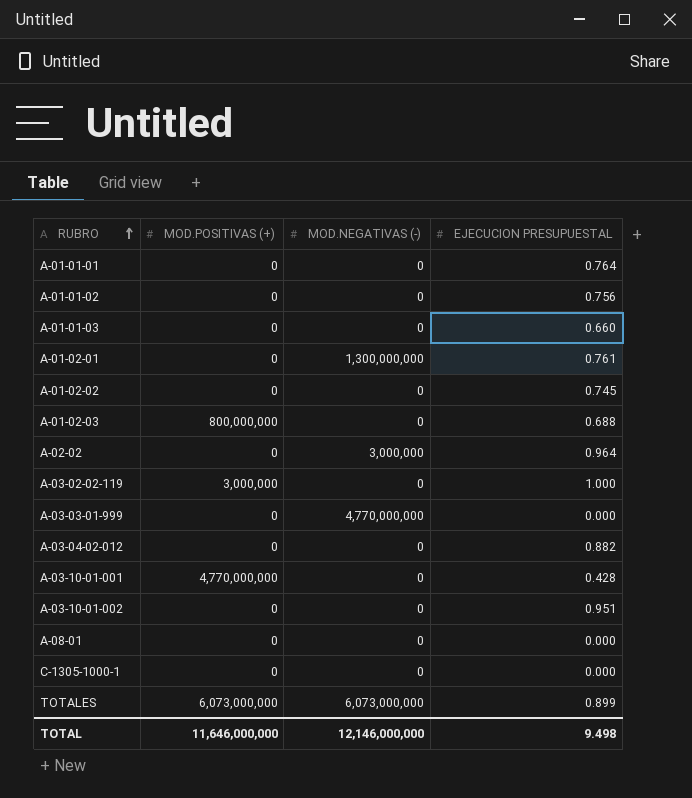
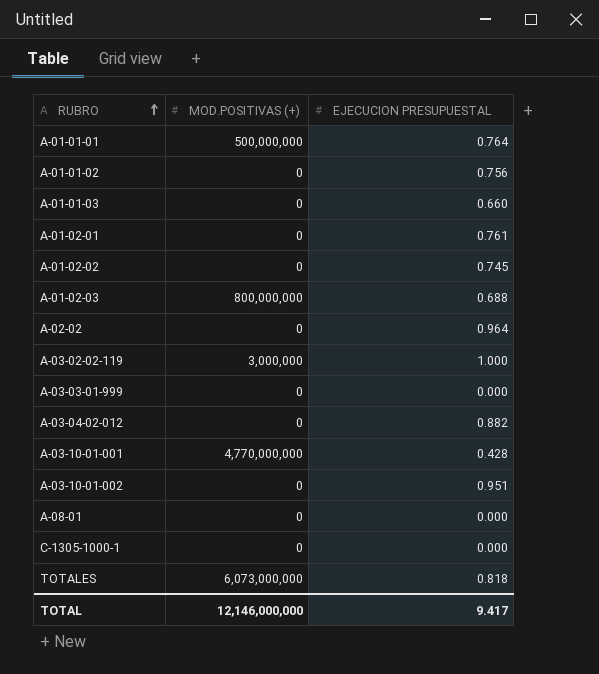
column MOD.NEGATIVAS (-) | position: 3 -> none
A-01-01-01 | MOD.POSITIVAS (+): 0 -> 500,000,000
TOTALES | EJECUCION PRESUPUESTAL: 0.899 -> 0.818
TOTAL | MOD.POSITIVAS (+): 11,646,000,000 -> 12,146,000,000
TOTAL | EJECUCION PRESUPUESTAL: 9.498 -> 9.417

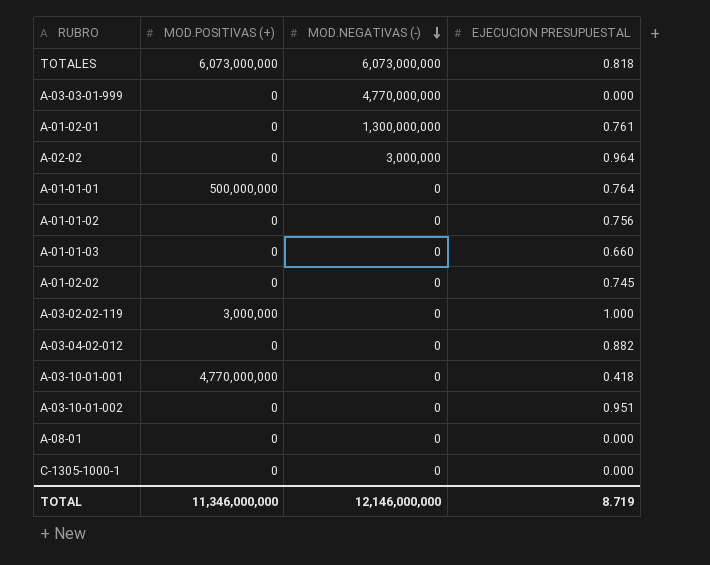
row order: RUBRO ascending -> MOD.NEGATIVAS (-) descending
column MOD.NEGATIVAS (-) | position: none -> 3
row A-01-02-03: 800,000,000 | 0.688 -> none
A-03-10-01-001 | EJECUCION PRESUPUESTAL: 0.428 -> 0.418
TOTAL | MOD.POSITIVAS (+): 12,146,000,000 -> 11,346,000,000
TOTAL | EJECUCION PRESUPUESTAL: 9.417 -> 8.719

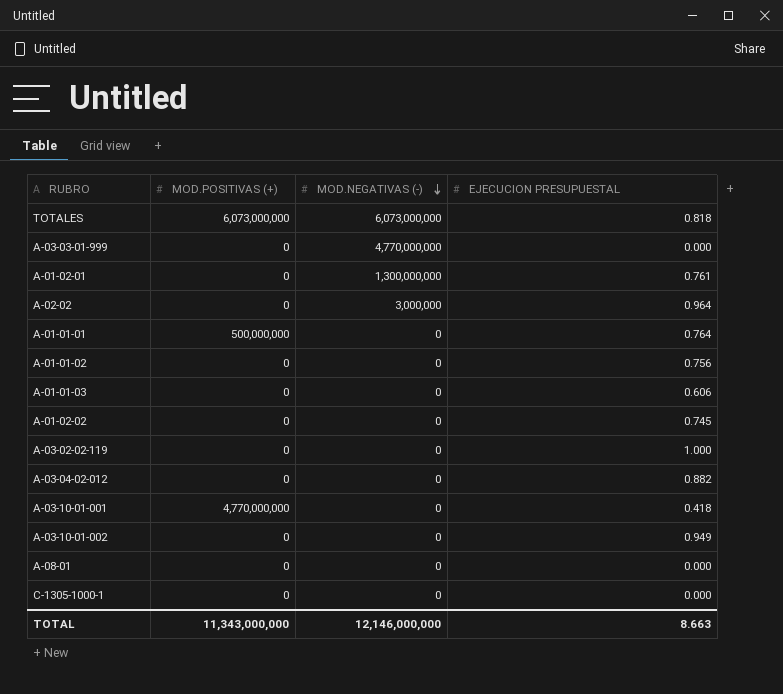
A-01-01-03 | EJECUCION PRESUPUESTAL: 0.660 -> 0.606
A-03-02-02-119 | MOD.POSITIVAS (+): 3,000,000 -> 0
A-03-10-01-002 | EJECUCION PRESUPUESTAL: 0.951 -> 0.949
TOTAL | MOD.POSITIVAS (+): 11,346,000,000 -> 11,343,000,000
TOTAL | EJECUCION PRESUPUESTAL: 8.719 -> 8.663

